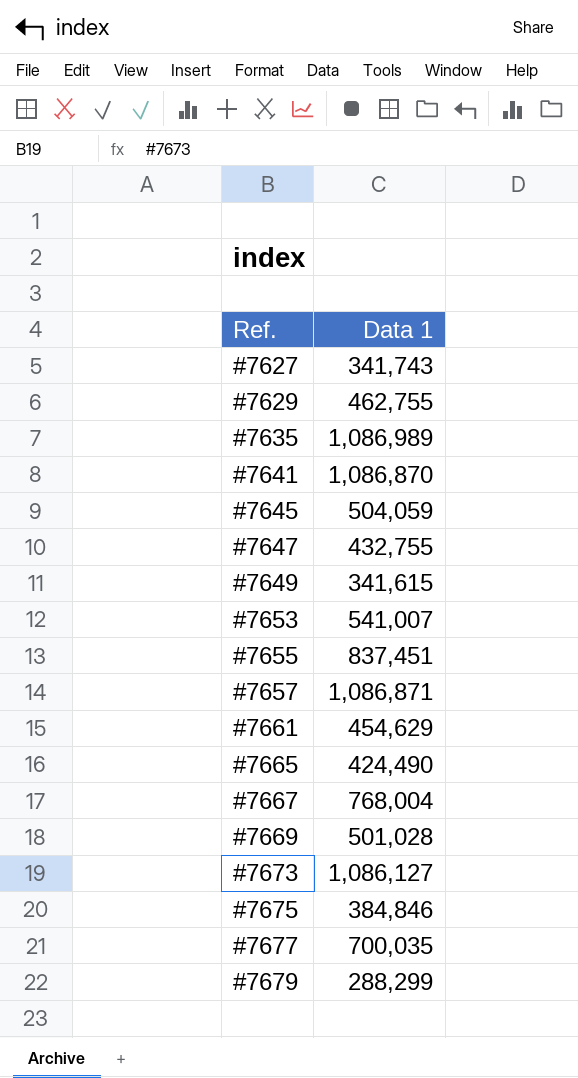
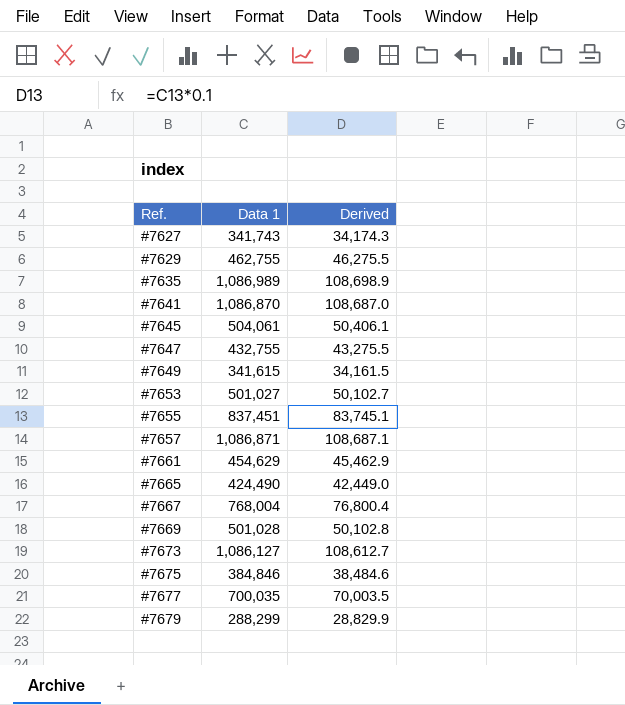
column Derived | formula: none -> [Data 1] * 0.1
#7645 | Data 1: 504,059 -> 504,061
#7653 | Data 1: 541,007 -> 501,027

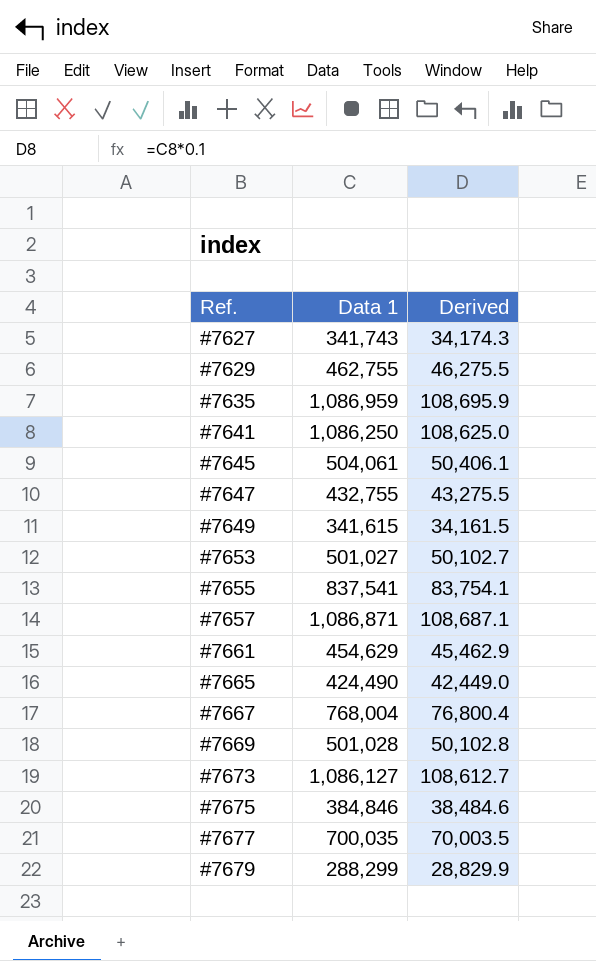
#7635 | Data 1: 1,086,989 -> 1,086,959
#7635 | Derived: 108,698.9 -> 108,695.9
#7641 | Data 1: 1,086,870 -> 1,086,250
#7641 | Derived: 108,687.0 -> 108,625.0
#7655 | Data 1: 837,451 -> 837,541
#7655 | Derived: 83,745.1 -> 83,754.1

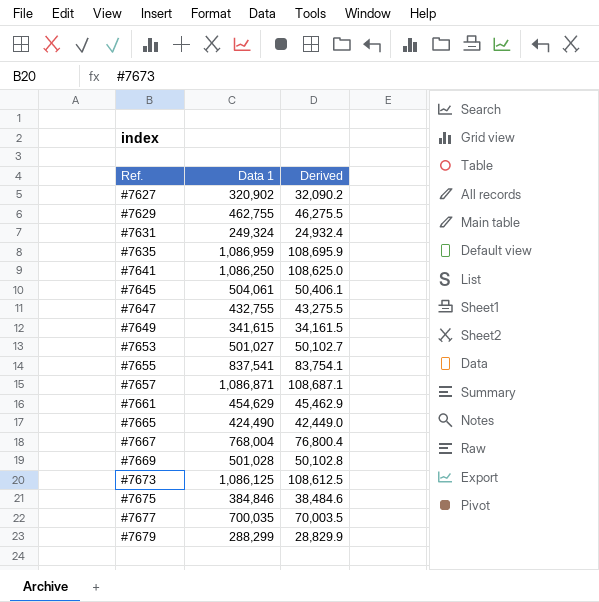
#7627 | Data 1: 341,743 -> 320,902
#7627 | Derived: 34,174.3 -> 32,090.2
row #7631: none -> 249,324 | 24,932.4
#7673 | Data 1: 1,086,127 -> 1,086,125
#7673 | Derived: 108,612.7 -> 108,612.5

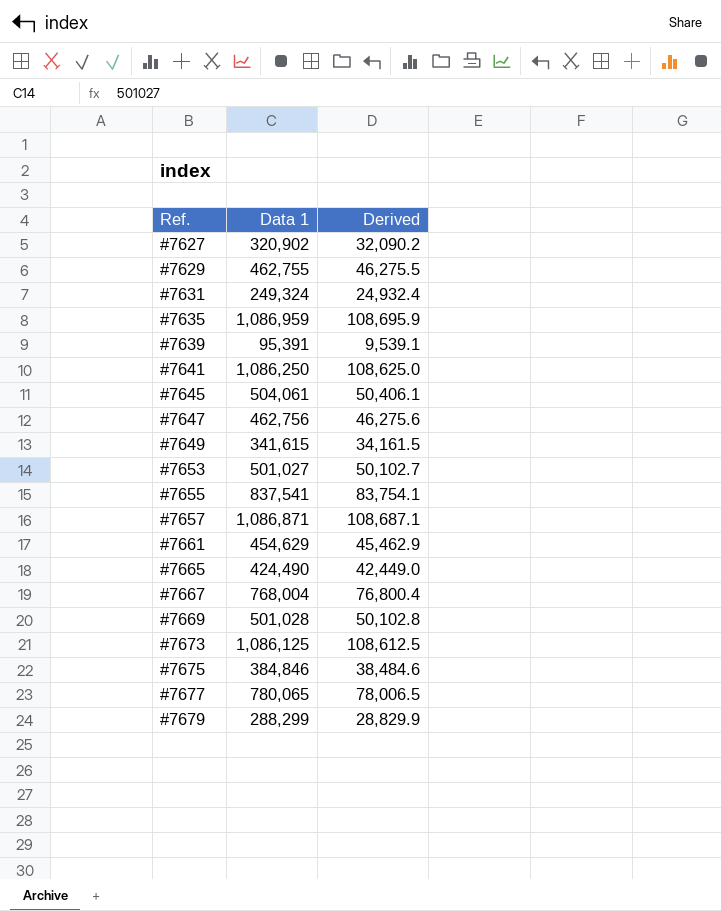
row #7639: none -> 95,391 | 9,539.1
#7647 | Data 1: 432,755 -> 462,756
#7647 | Derived: 43,275.5 -> 46,275.6
#7677 | Data 1: 700,035 -> 780,065
#7677 | Derived: 70,003.5 -> 78,006.5

